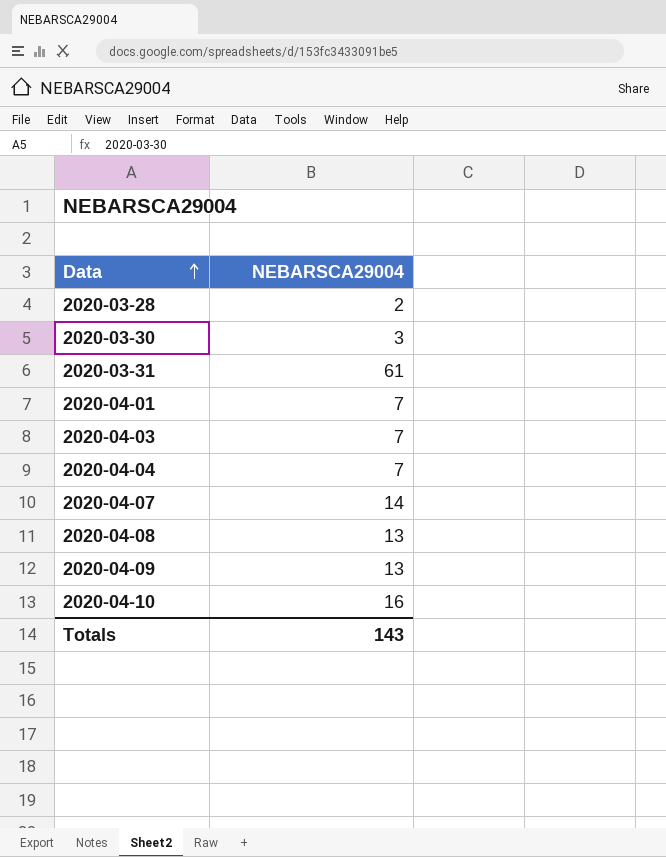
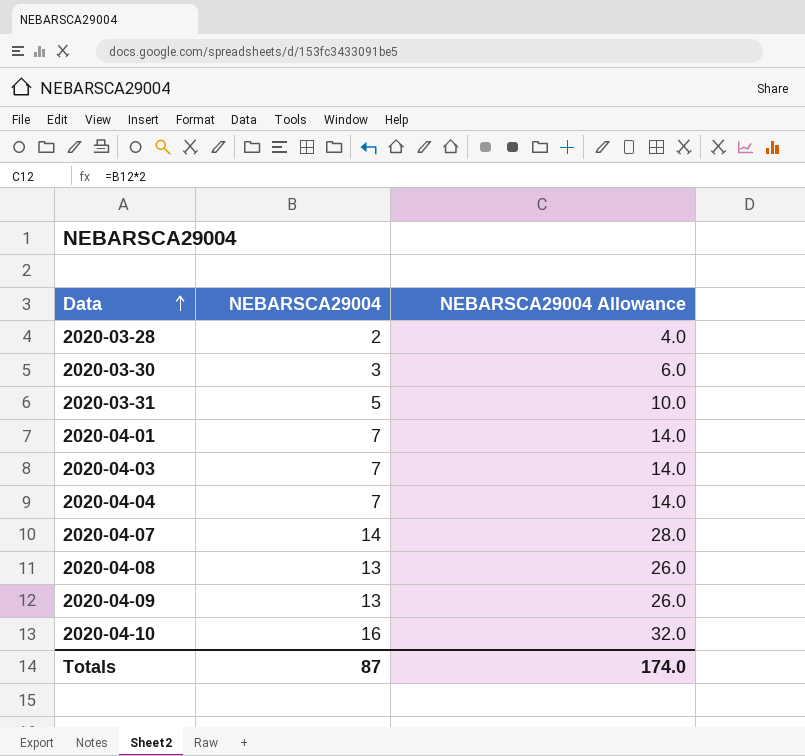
column NEBARSCA29004 Allowance | formula: none -> [NEBARSCA29004] * 2
2020-03-31 | NEBARSCA29004: 61 -> 5
Totals | NEBARSCA29004: 143 -> 87

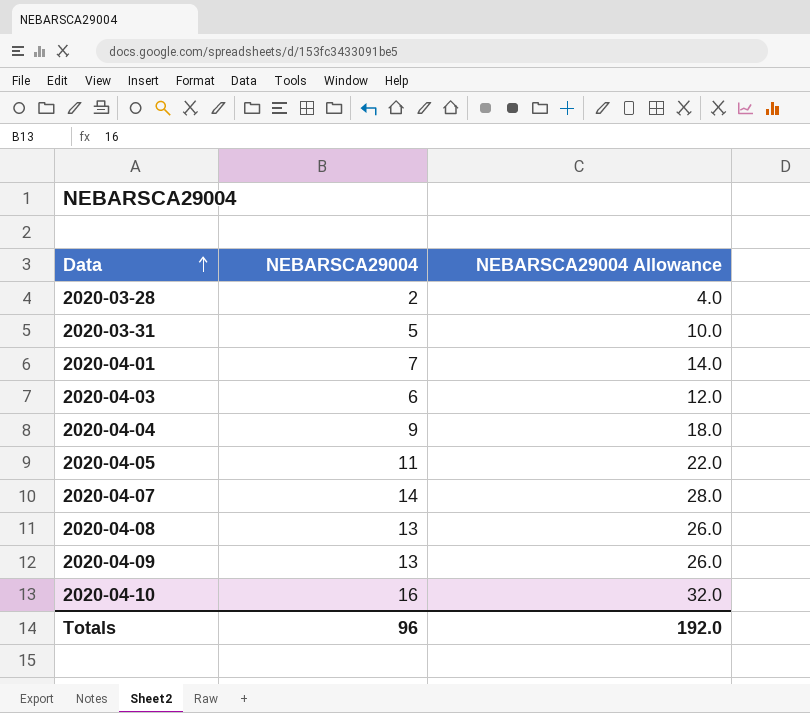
row 2020-03-30: 3 | 6.0 -> none
2020-04-03 | NEBARSCA29004: 7 -> 6
2020-04-03 | NEBARSCA29004 Allowance: 14.0 -> 12.0
2020-04-04 | NEBARSCA29004: 7 -> 9
2020-04-04 | NEBARSCA29004 Allowance: 14.0 -> 18.0
row 2020-04-05: none -> 11 | 22.0
Totals | NEBARSCA29004: 87 -> 96
Totals | NEBARSCA29004 Allowance: 174.0 -> 192.0

